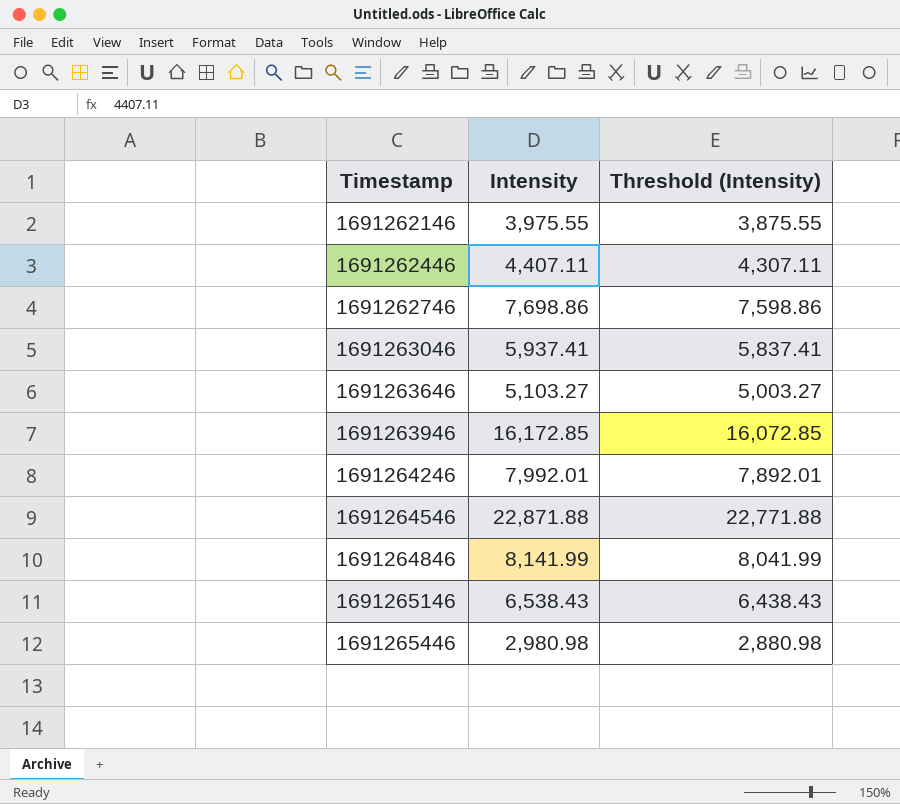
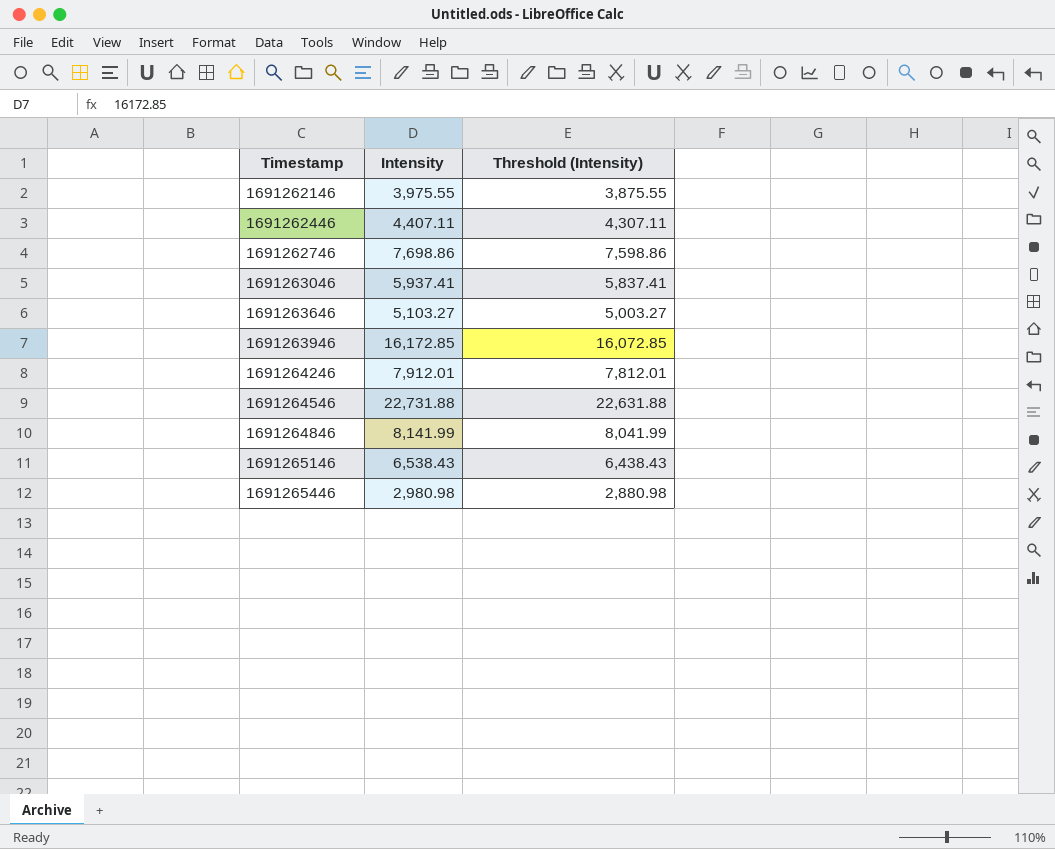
1691264246 | Intensity: 7,992.01 -> 7,912.01
1691264246 | Threshold (Intensity): 7,892.01 -> 7,812.01
1691264546 | Intensity: 22,871.88 -> 22,731.88
1691264546 | Threshold (Intensity): 22,771.88 -> 22,631.88

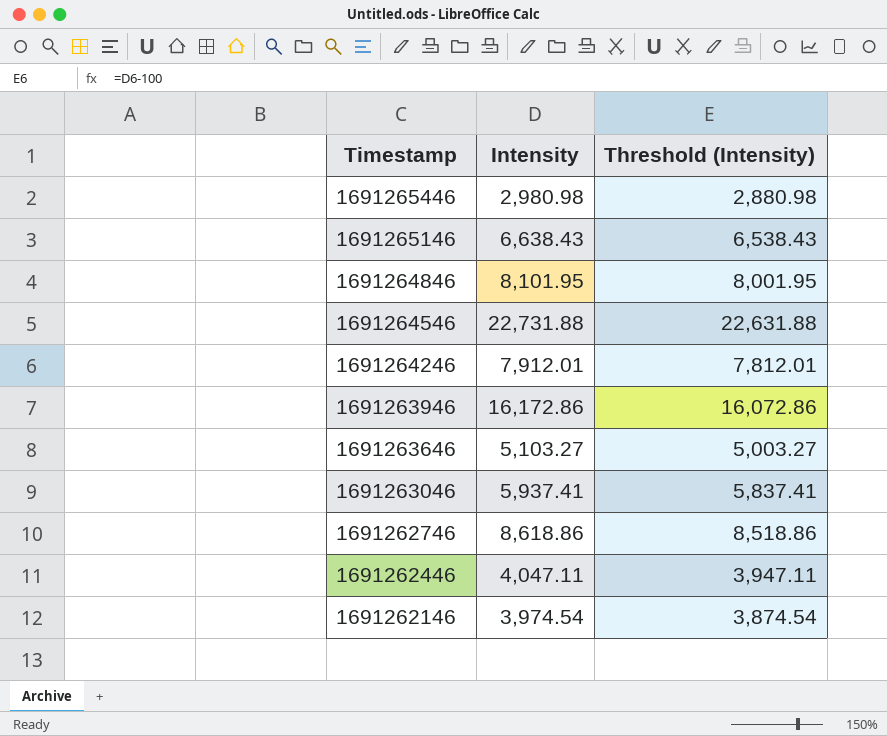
row order: Timestamp ascending -> Timestamp descending
1691265146 | Intensity: 6,538.43 -> 6,638.43
1691265146 | Threshold (Intensity): 6,438.43 -> 6,538.43
1691264846 | Intensity: 8,141.99 -> 8,101.95
1691264846 | Threshold (Intensity): 8,041.99 -> 8,001.95
1691263946 | Intensity: 16,172.85 -> 16,172.86
1691263946 | Threshold (Intensity): 16,072.85 -> 16,072.86
1691262746 | Intensity: 7,698.86 -> 8,618.86
1691262746 | Threshold (Intensity): 7,598.86 -> 8,518.86
1691262446 | Intensity: 4,407.11 -> 4,047.11
1691262446 | Threshold (Intensity): 4,307.11 -> 3,947.11
1691262146 | Intensity: 3,975.55 -> 3,974.54
1691262146 | Threshold (Intensity): 3,875.55 -> 3,874.54

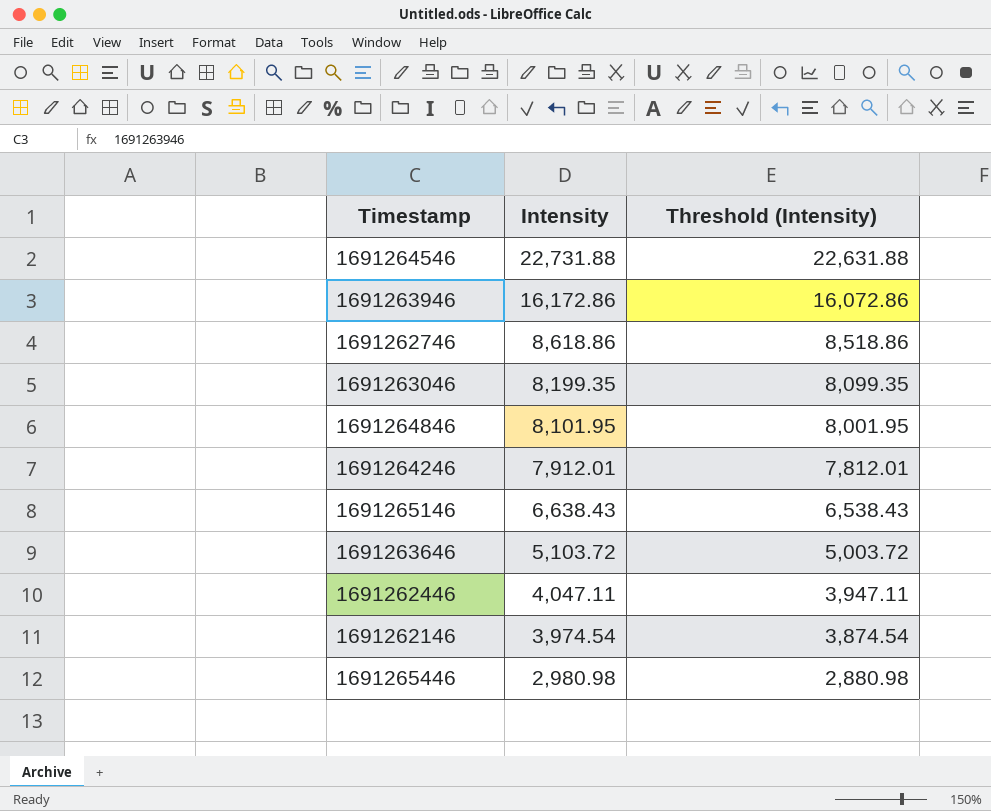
row order: Timestamp descending -> Intensity descending
1691263046 | Intensity: 5,937.41 -> 8,199.35
1691263046 | Threshold (Intensity): 5,837.41 -> 8,099.35
1691263646 | Intensity: 5,103.27 -> 5,103.72
1691263646 | Threshold (Intensity): 5,003.27 -> 5,003.72

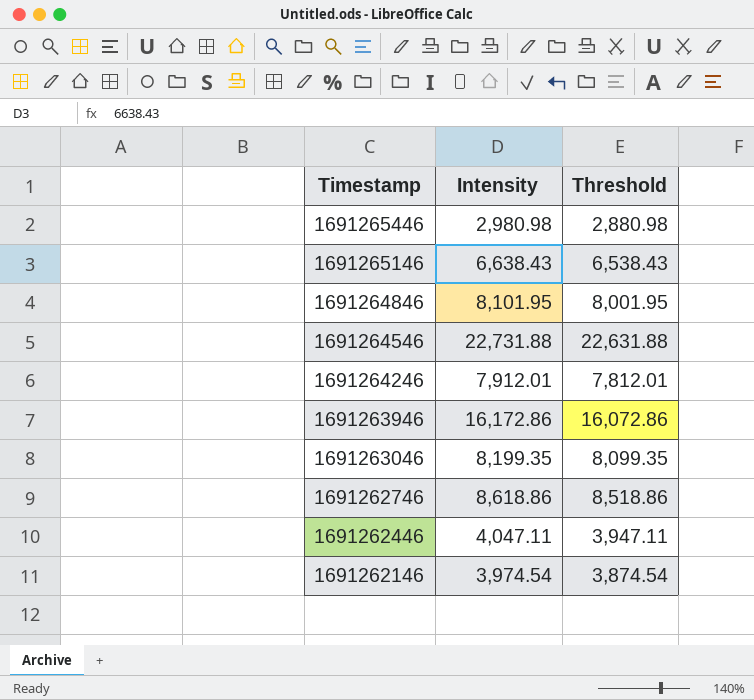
row order: Intensity descending -> Timestamp descending
column name: Threshold (Intensity) -> Threshold
row 1691263646: 5,103.72 | 5,003.72 -> none

